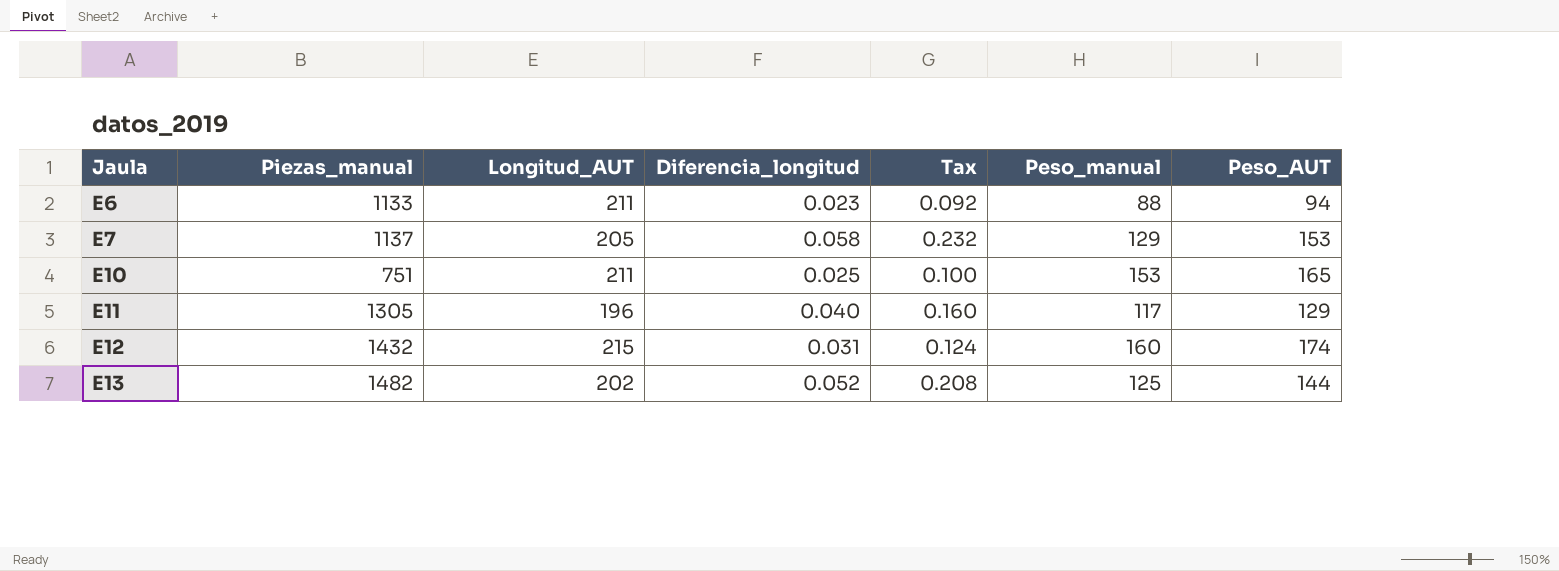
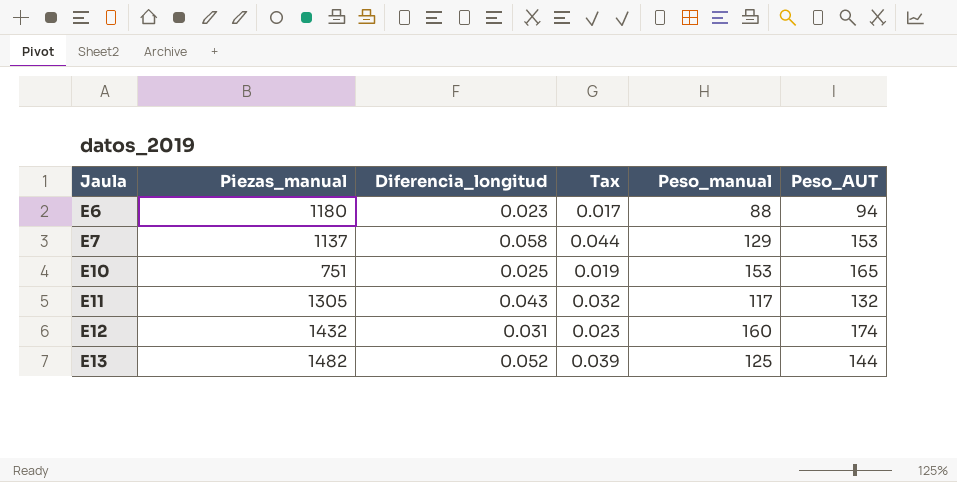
column Longitud_AUT | position: 3 -> none
column Tax | formula: [Diferencia_longitud] * 4 -> [Diferencia_longitud] * 0.75
E6 | Piezas_manual: 1133 -> 1180
E11 | Diferencia_longitud: 0.040 -> 0.043
E11 | Peso_AUT: 129 -> 132

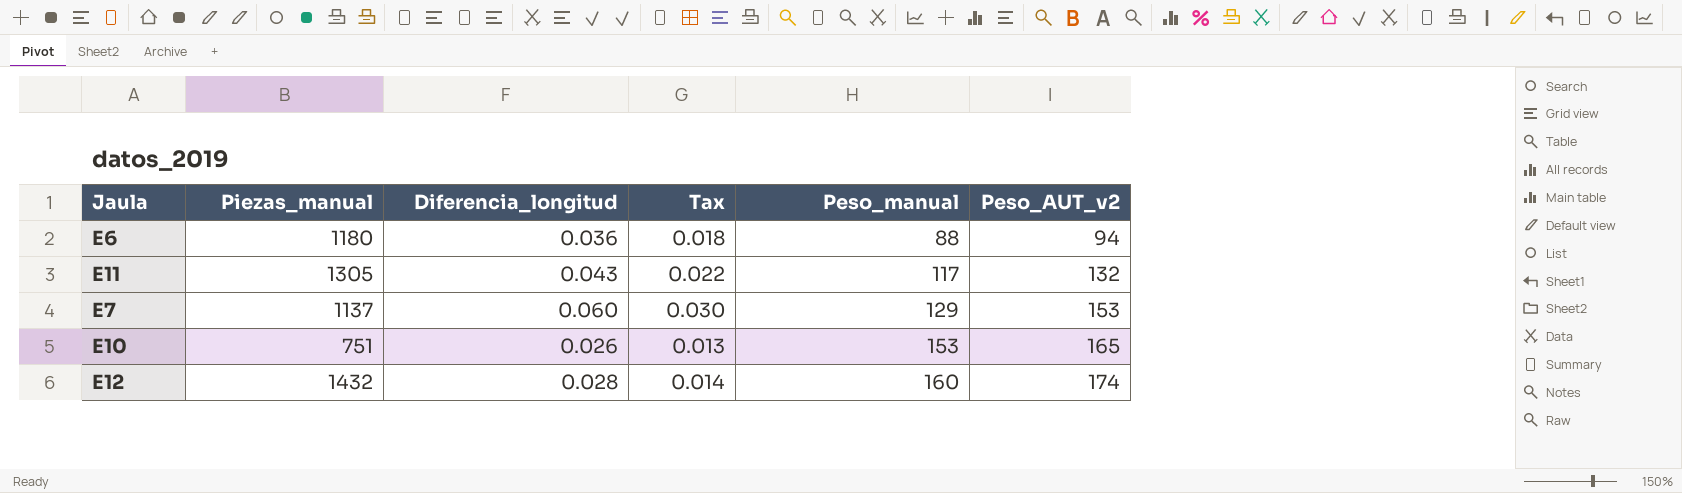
row order: Jaula ascending -> Peso_manual ascending
column Tax | formula: [Diferencia_longitud] * 0.75 -> [Diferencia_longitud] * 0.5
column name: Peso_AUT -> Peso_AUT_v2
row E13: 1482 | 0.052 | 0.039 | 125 | 144 -> none
E6 | Diferencia_longitud: 0.023 -> 0.036
E7 | Diferencia_longitud: 0.058 -> 0.060
E10 | Diferencia_longitud: 0.025 -> 0.026
E12 | Diferencia_longitud: 0.031 -> 0.028

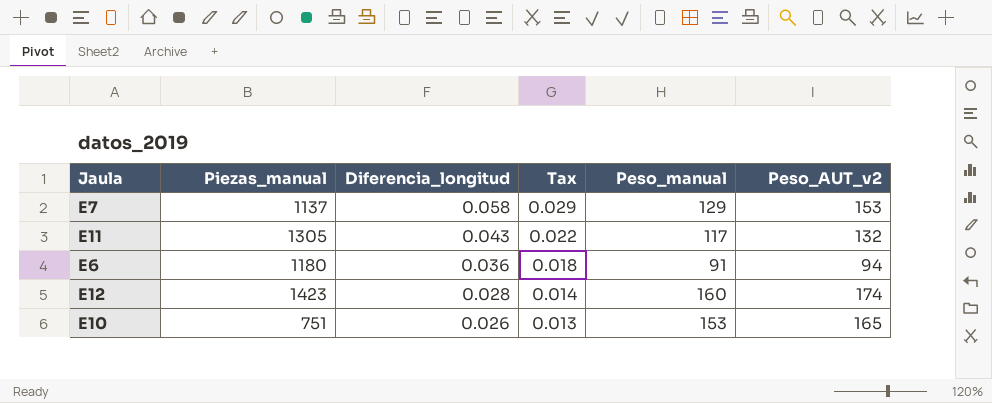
row order: Peso_manual ascending -> Diferencia_longitud descending
E7 | Diferencia_longitud: 0.060 -> 0.058
E7 | Tax: 0.030 -> 0.029
E6 | Peso_manual: 88 -> 91
E12 | Piezas_manual: 1432 -> 1423

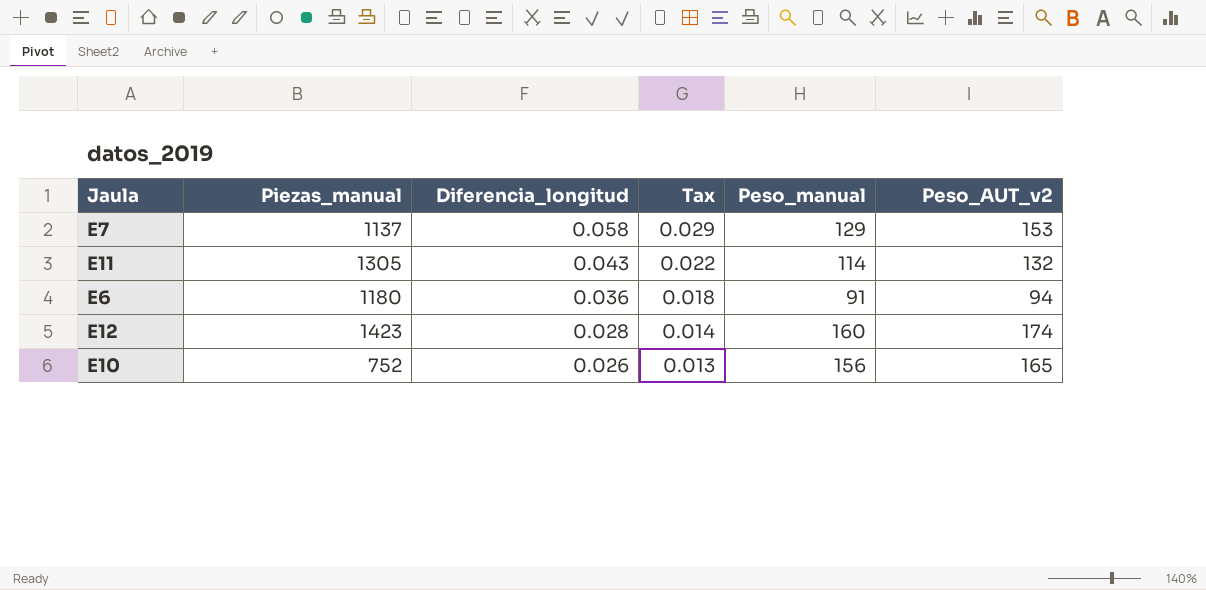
E11 | Peso_manual: 117 -> 114
E10 | Piezas_manual: 751 -> 752
E10 | Peso_manual: 153 -> 156

